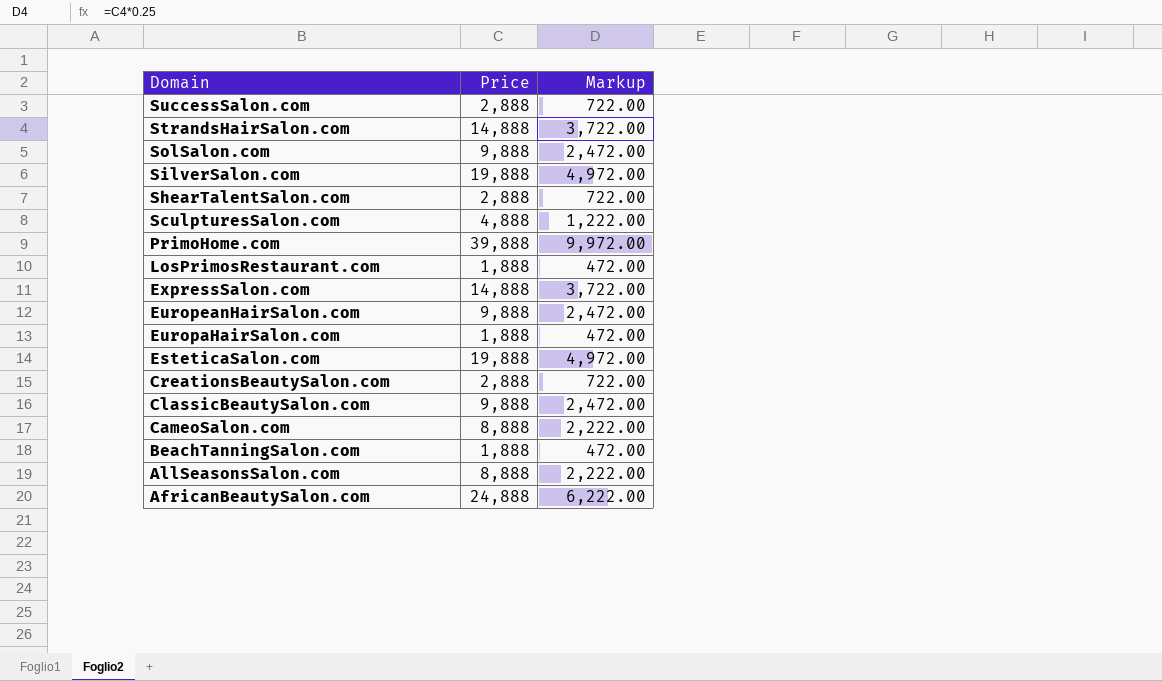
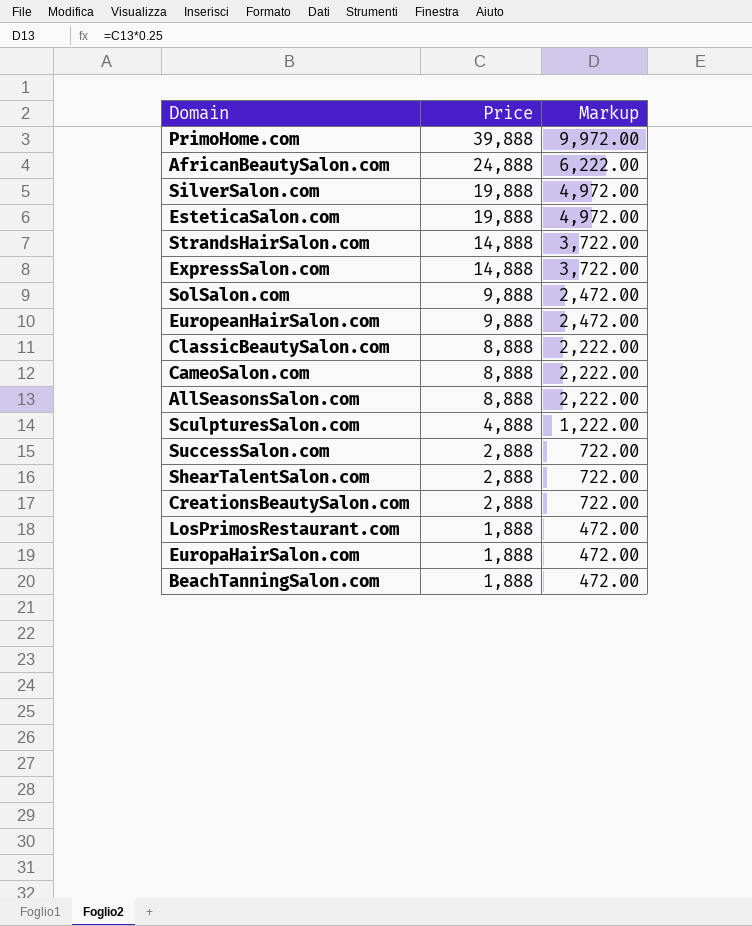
row order: Domain descending -> Price descending
ClassicBeautySalon.com | Price: 9,888 -> 8,888
ClassicBeautySalon.com | Markup: 2,472.00 -> 2,222.00

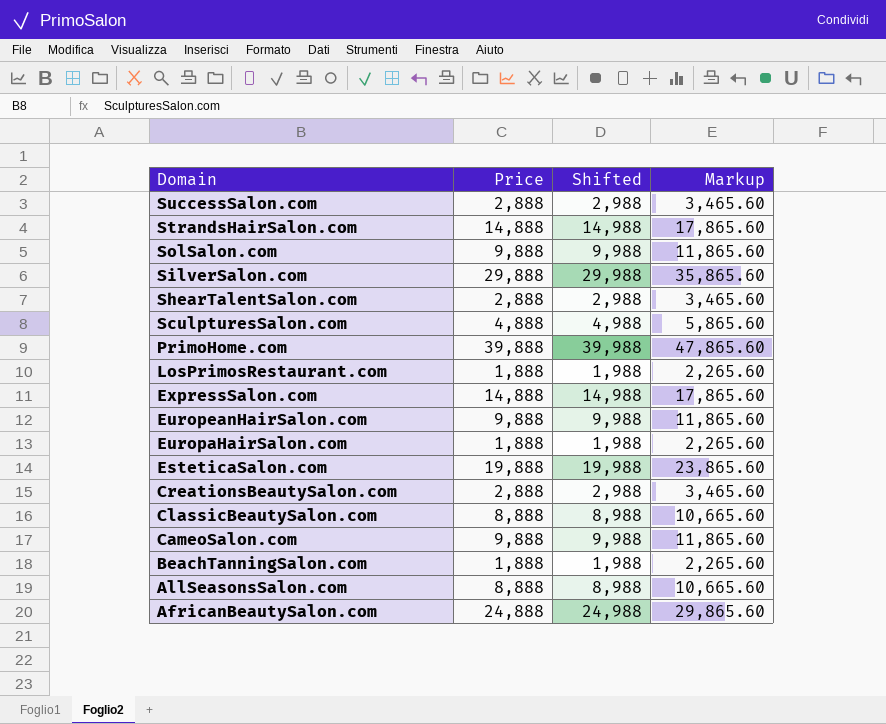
row order: Price descending -> Domain descending
column Shifted | formula: none -> [Price] + 100
column Markup | formula: [Price] * 0.25 -> [Price] * 1.2
SilverSalon.com | Price: 19,888 -> 29,888
CameoSalon.com | Price: 8,888 -> 9,888

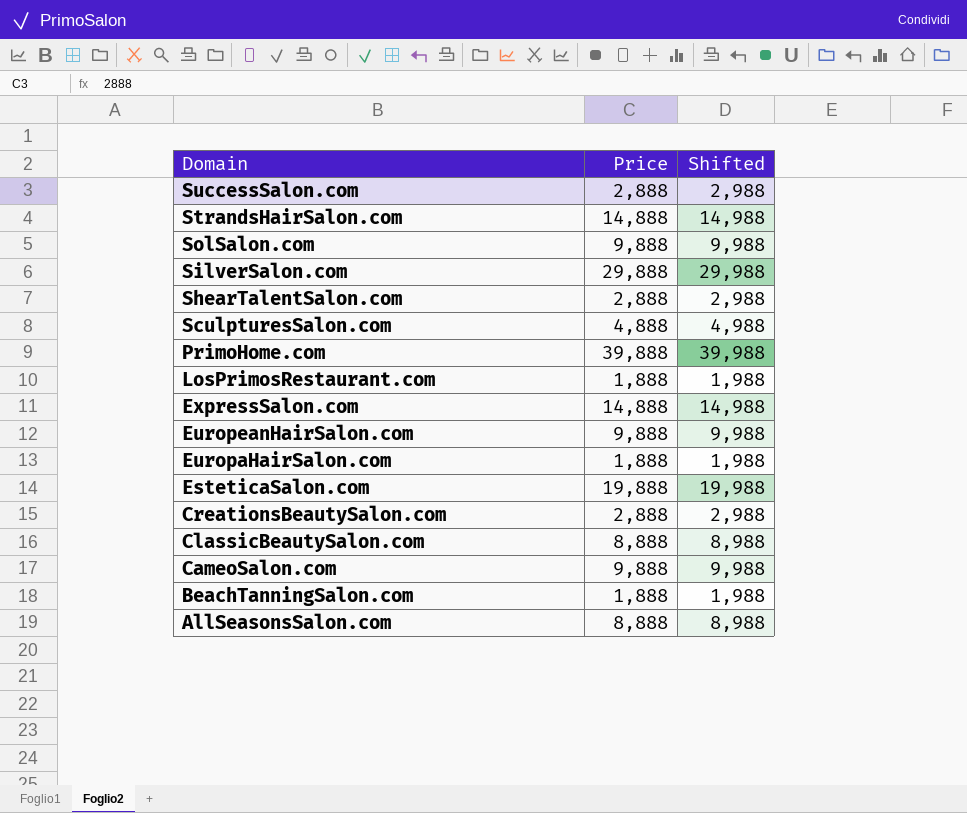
column Markup | formula: [Price] * 1.2 -> none
row AfricanBeautySalon.com: 24,888 | 24,988 | 29,865.60 -> none

